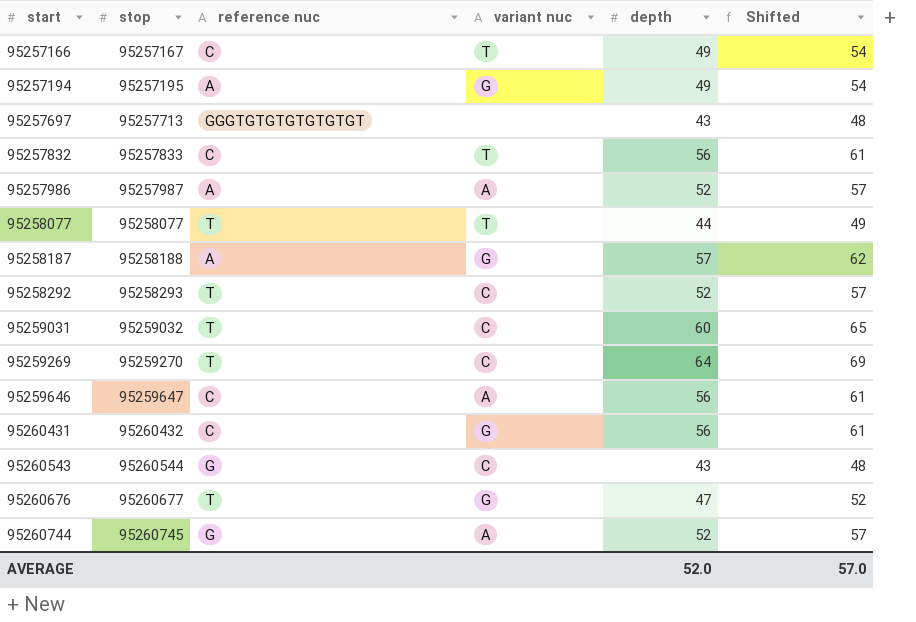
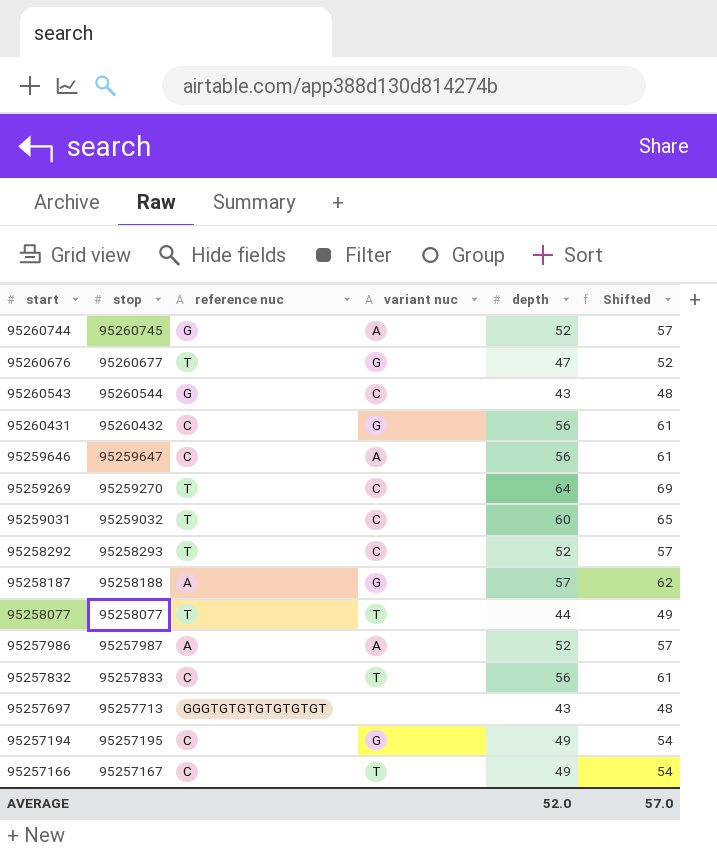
row order: start ascending -> start descending
95257194 | reference nuc: A -> C

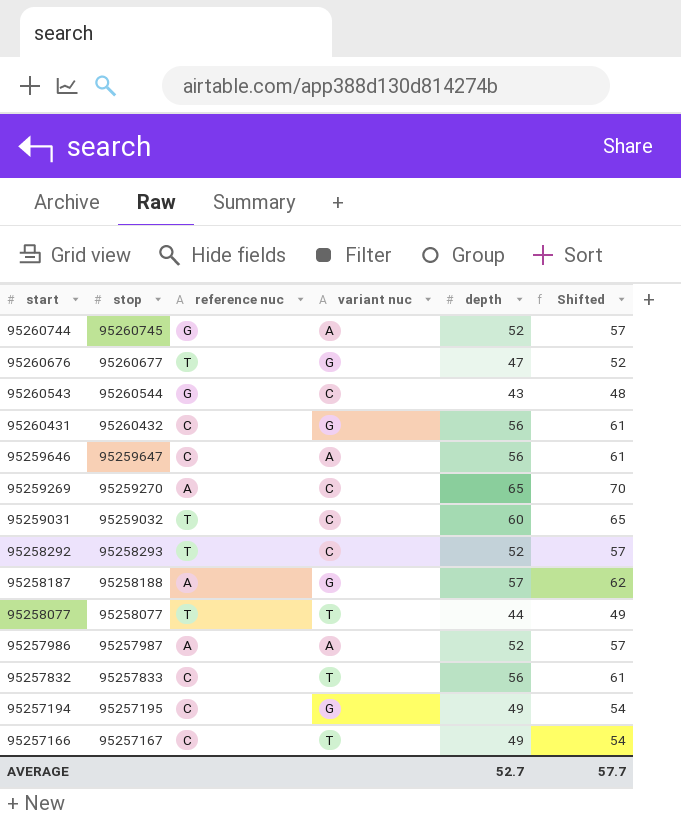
row 95257697: 95257713 | GGGTGTGTGTGTGTGT | none | 43 | 48 -> none
95259269 | reference nuc: T -> A
95259269 | depth: 64 -> 65
95259269 | Shifted: 69 -> 70
AVERAGE | depth: 52.0 -> 52.7
AVERAGE | Shifted: 57.0 -> 57.7

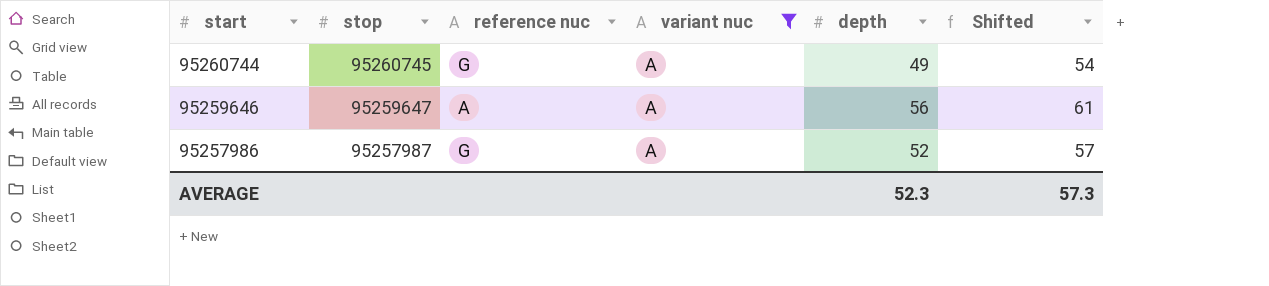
filter: none -> variant nuc = A
95260744 | depth: 52 -> 49
95260744 | Shifted: 57 -> 54
95259646 | reference nuc: C -> A
95257986 | reference nuc: A -> G
AVERAGE | depth: 52.7 -> 52.3
AVERAGE | Shifted: 57.7 -> 57.3

